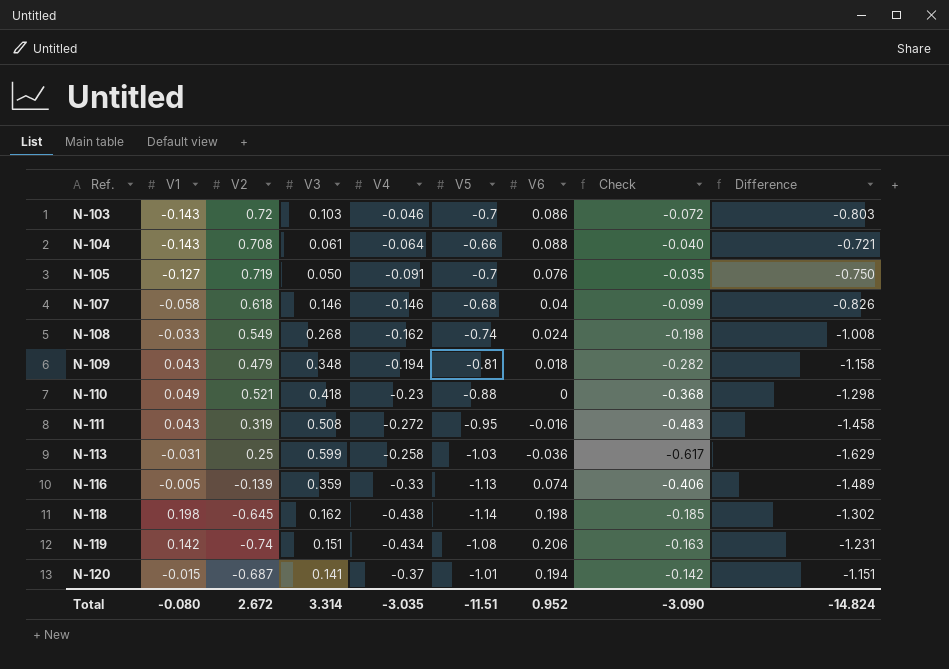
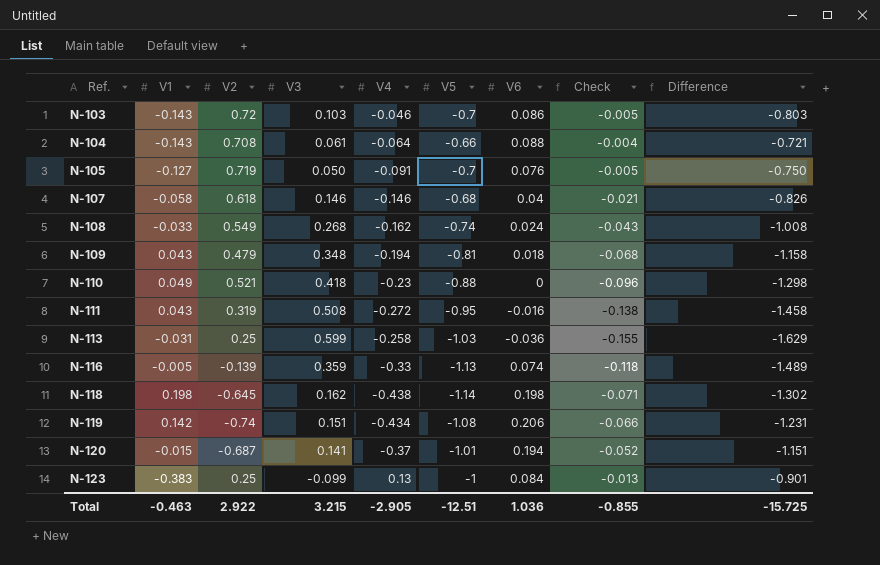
column Check | formula: [V3] * [V5] -> [V3] * [V4]
row N-123: none -> -0.383 | 0.25 | -0.099 | 0.13 | -1 | 0.084 | -0.013 | -0.901
Total | V1: -0.080 -> -0.463
Total | V2: 2.672 -> 2.922
Total | V3: 3.314 -> 3.215
Total | V4: -3.035 -> -2.905
Total | V5: -11.51 -> -12.51
Total | V6: 0.952 -> 1.036
Total | Check: -3.090 -> -0.855
Total | Difference: -14.824 -> -15.725

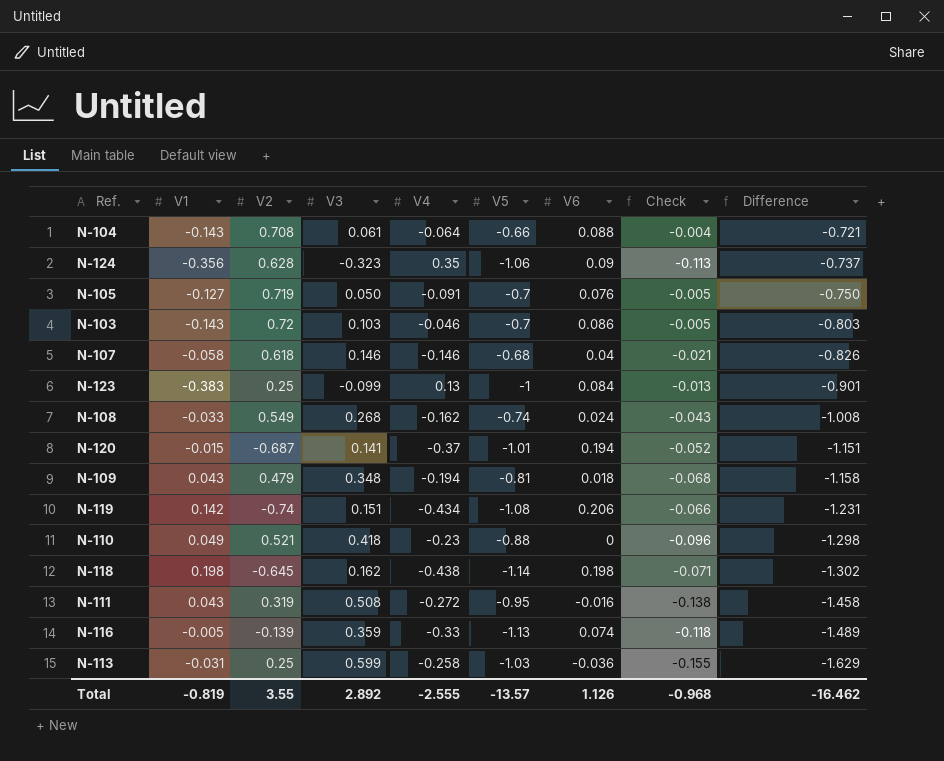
row order: Ref. ascending -> Difference descending
row N-124: none -> -0.356 | 0.628 | -0.323 | 0.35 | -1.06 | 0.09 | -0.113 | -0.737
Total | V1: -0.463 -> -0.819
Total | V2: 2.922 -> 3.55
Total | V3: 3.215 -> 2.892
Total | V4: -2.905 -> -2.555
Total | V5: -12.51 -> -13.57
Total | V6: 1.036 -> 1.126
Total | Check: -0.855 -> -0.968
Total | Difference: -15.725 -> -16.462

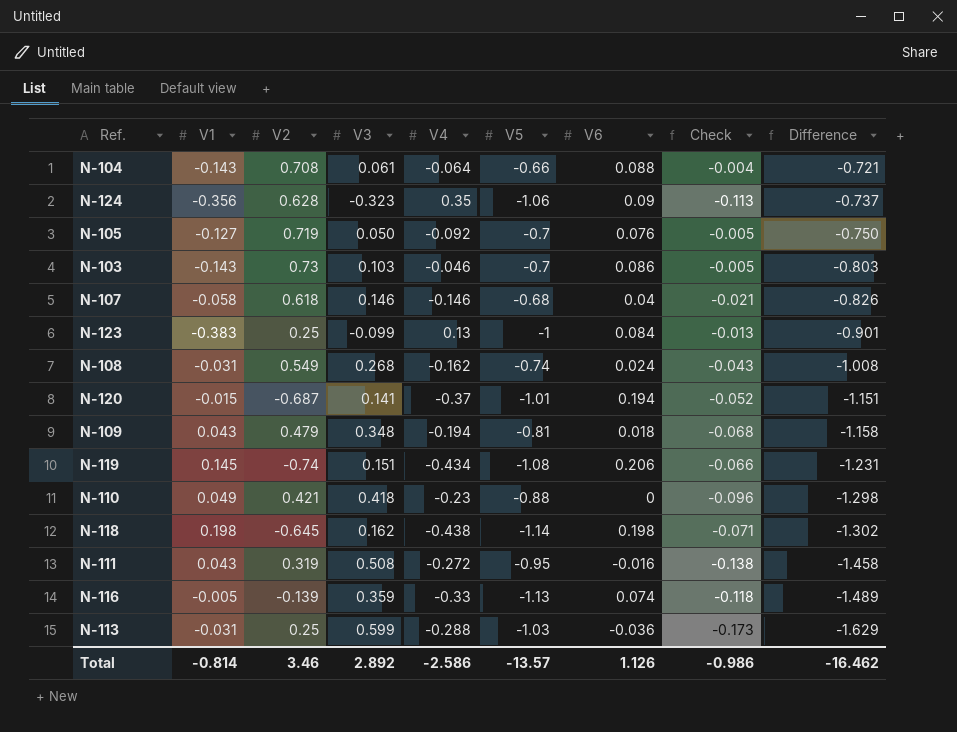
N-105 | V4: -0.091 -> -0.092
N-103 | V2: 0.72 -> 0.73
N-108 | V1: -0.033 -> -0.031
N-119 | V1: 0.142 -> 0.145
N-110 | V2: 0.521 -> 0.421
N-113 | V4: -0.258 -> -0.288
N-113 | Check: -0.155 -> -0.173
Total | V1: -0.819 -> -0.814
Total | V2: 3.55 -> 3.46
Total | V4: -2.555 -> -2.586
Total | Check: -0.968 -> -0.986

